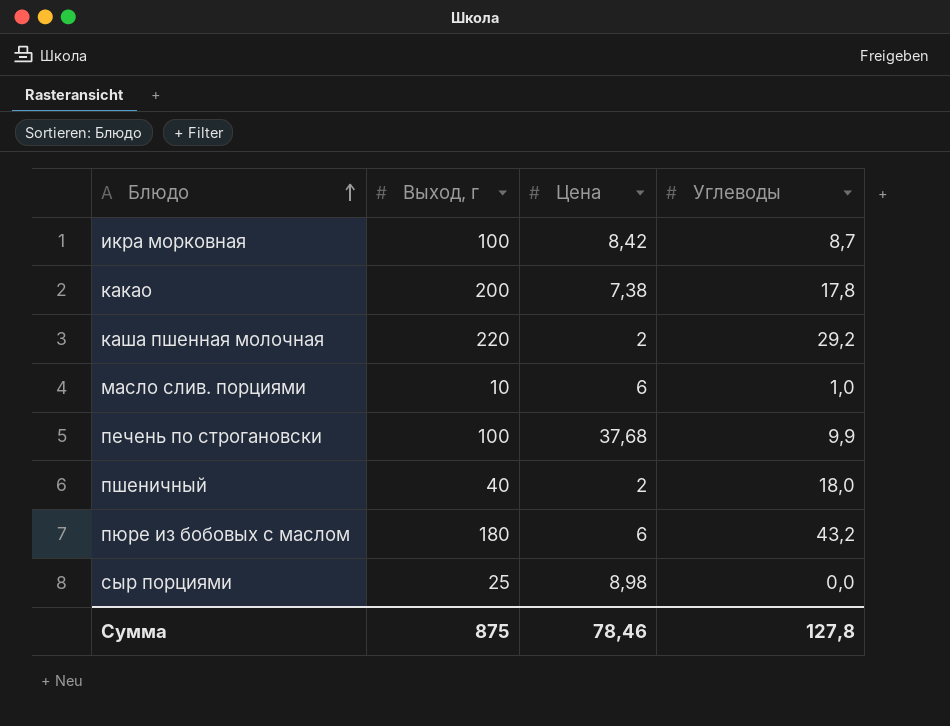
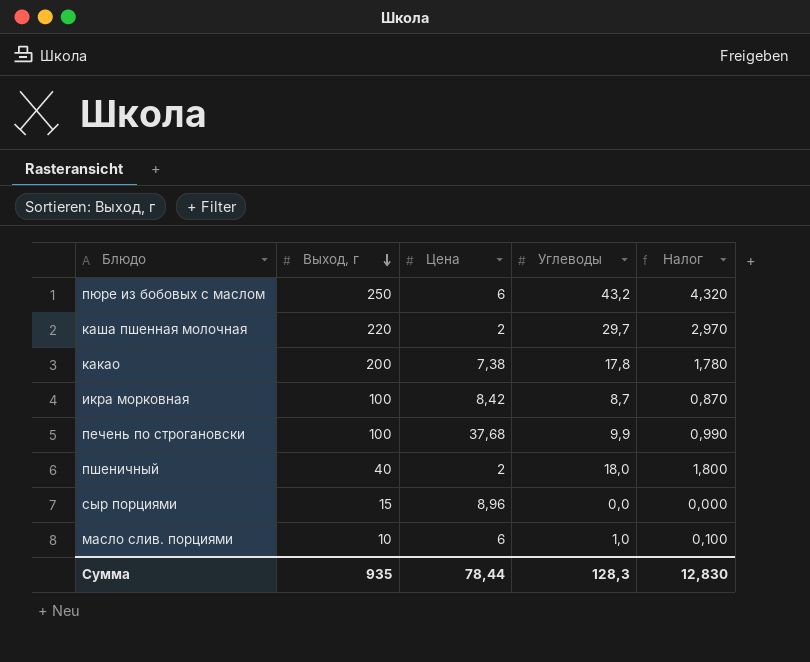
row order: Блюдо ascending -> Выход, г descending
column Налог | formula: none -> [Углеводы] * 0,1
пюре из бобовых с маслом | Выход, г: 180 -> 250
каша пшенная молочная | Углеводы: 29,2 -> 29,7
сыр порциями | Выход, г: 25 -> 15
сыр порциями | Цена: 8,98 -> 8,96
Сумма | Выход, г: 875 -> 935
Сумма | Цена: 78,46 -> 78,44
Сумма | Углеводы: 127,8 -> 128,3

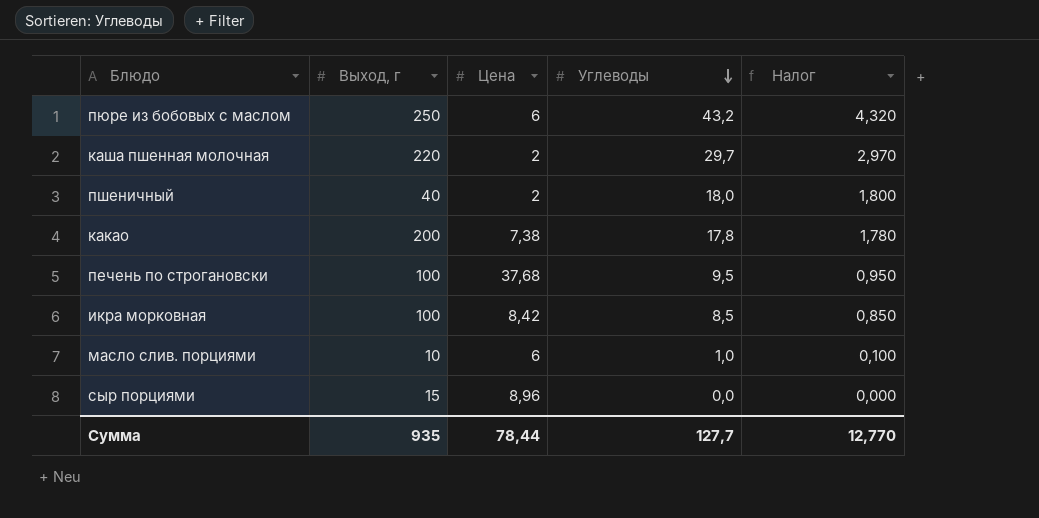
row order: Выход, г descending -> Углеводы descending
печень по строгановски | Углеводы: 9,9 -> 9,5
печень по строгановски | Налог: 0,990 -> 0,950
икра морковная | Углеводы: 8,7 -> 8,5
икра морковная | Налог: 0,870 -> 0,850
Сумма | Углеводы: 128,3 -> 127,7
Сумма | Налог: 12,830 -> 12,770

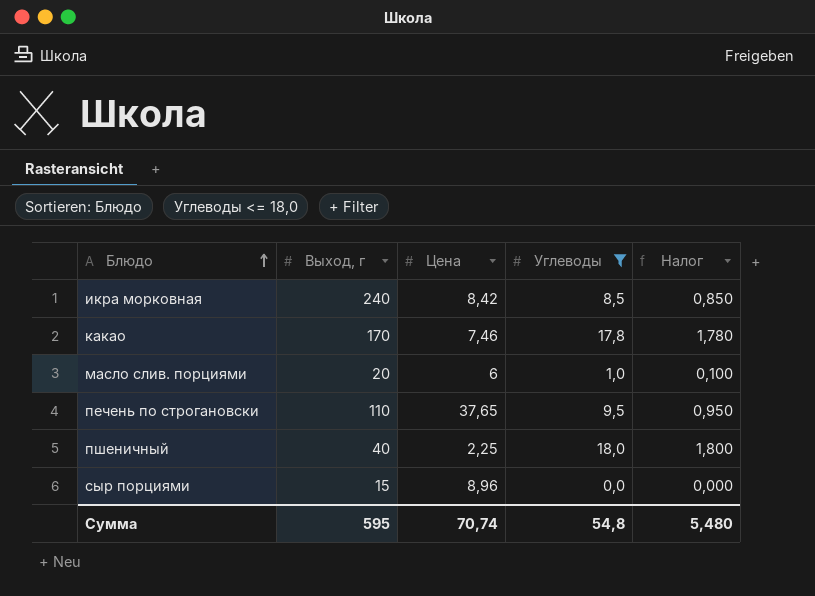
filter: none -> Углеводы <= 18,0
row order: Углеводы descending -> Блюдо ascending
икра морковная | Выход, г: 100 -> 240
какао | Выход, г: 200 -> 170
какао | Цена: 7,38 -> 7,46
масло слив. порциями | Выход, г: 10 -> 20
печень по строгановски | Выход, г: 100 -> 110
печень по строгановски | Цена: 37,68 -> 37,65
пшеничный | Цена: 2 -> 2,25
Сумма | Выход, г: 935 -> 595
Сумма | Цена: 78,44 -> 70,74
Сумма | Углеводы: 127,7 -> 54,8
Сумма | Налог: 12,770 -> 5,480

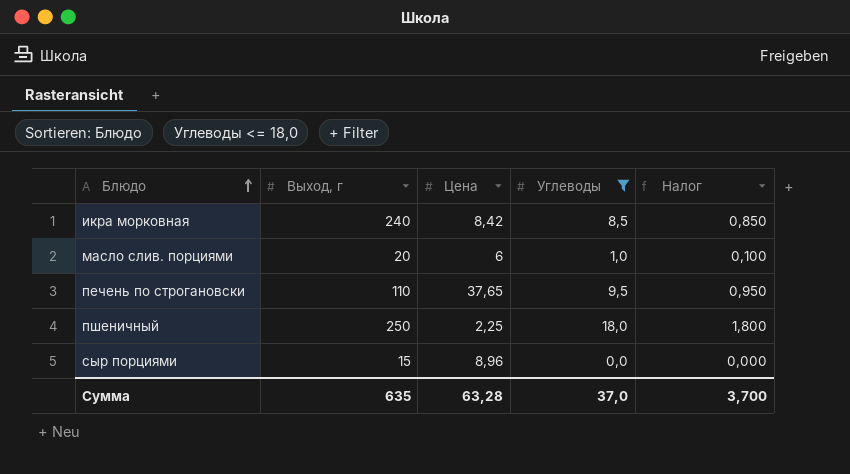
row какао: 170 | 7,46 | 17,8 | 1,780 -> none
пшеничный | Выход, г: 40 -> 250
Сумма | Выход, г: 595 -> 635
Сумма | Цена: 70,74 -> 63,28
Сумма | Углеводы: 54,8 -> 37,0
Сумма | Налог: 5,480 -> 3,700

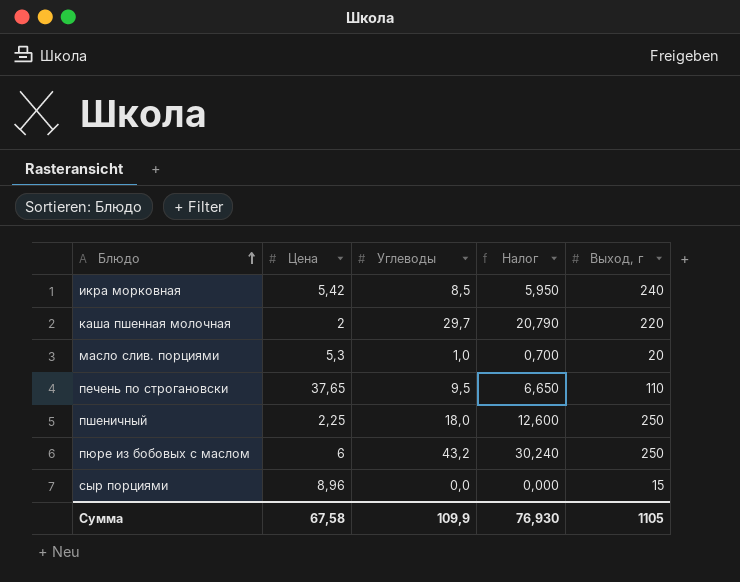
filter: Углеводы <= 18,0 -> none
column Налог | formula: [Углеводы] * 0,1 -> [Углеводы] * 0,7
column Выход, г | position: 2 -> 5
икра морковная | Цена: 8,42 -> 5,42
масло слив. порциями | Цена: 6 -> 5,3
Сумма | Цена: 63,28 -> 67,58
Сумма | Углеводы: 37,0 -> 109,9
Сумма | Налог: 3,700 -> 76,930
Сумма | Выход, г: 635 -> 1105

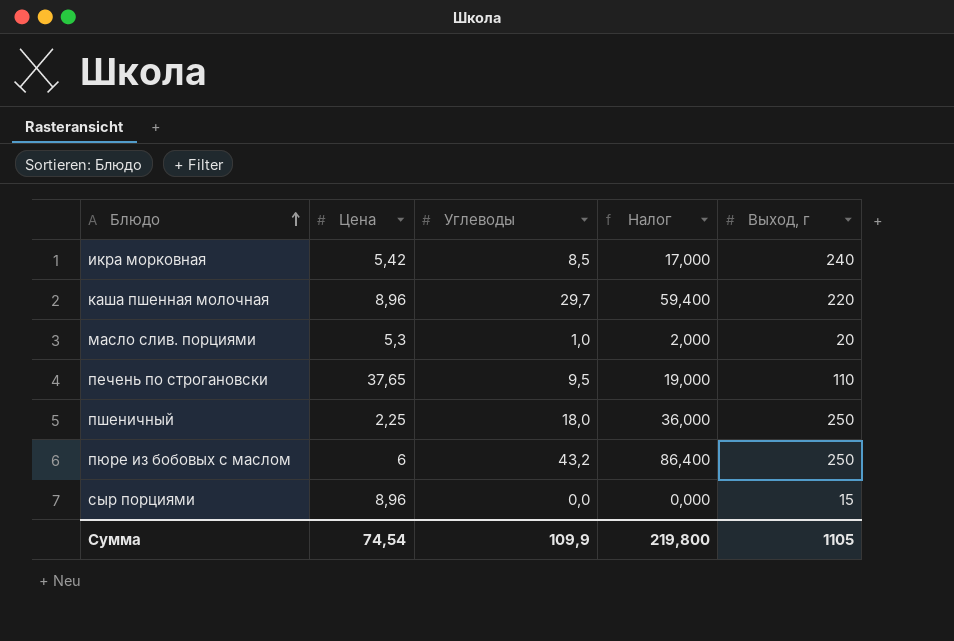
column Налог | formula: [Углеводы] * 0,7 -> [Углеводы] * 2
каша пшенная молочная | Цена: 2 -> 8,96
Сумма | Цена: 67,58 -> 74,54
Сумма | Налог: 76,930 -> 219,800

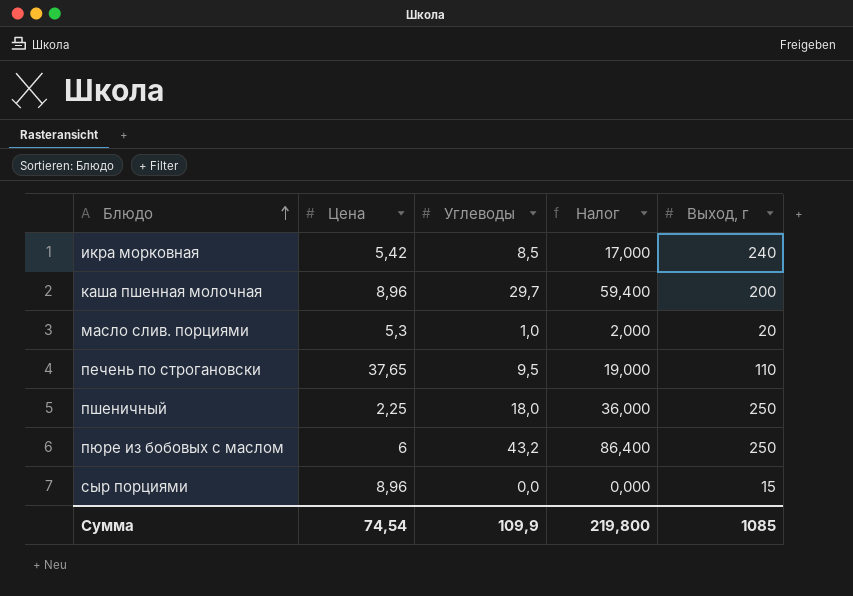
каша пшенная молочная | Выход, г: 220 -> 200
Сумма | Выход, г: 1105 -> 1085

